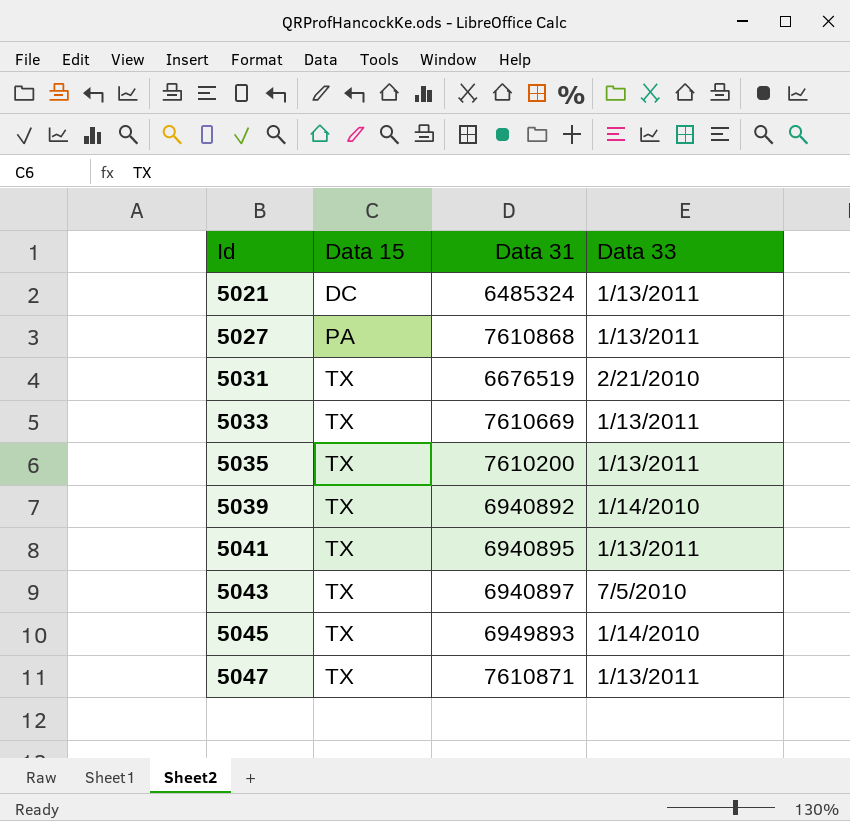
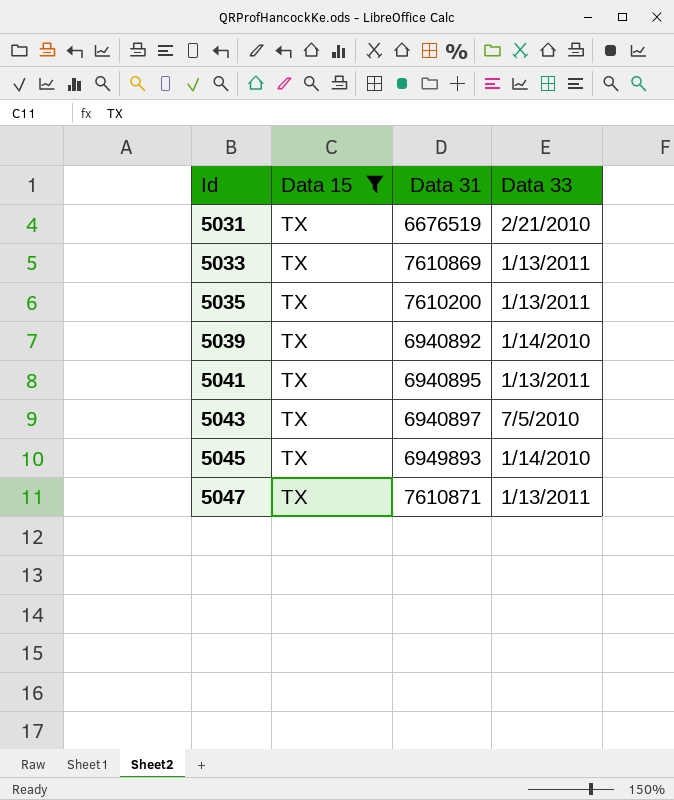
filter: none -> Data 15 = TX
5033 | Data 31: 7610669 -> 7610869

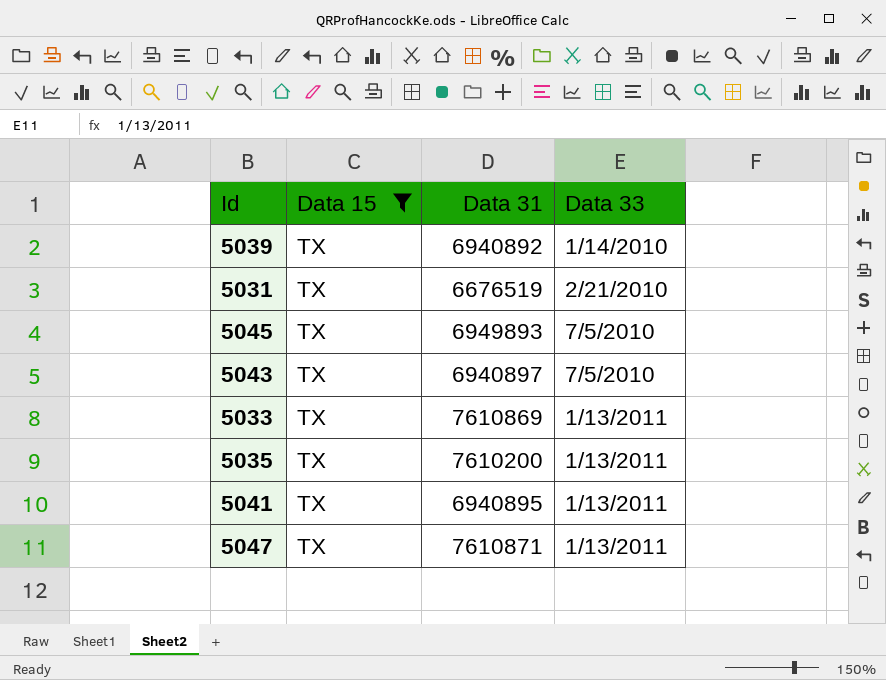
row order: Id ascending -> Data 33 ascending
5045 | Data 33: 1/14/2010 -> 7/5/2010

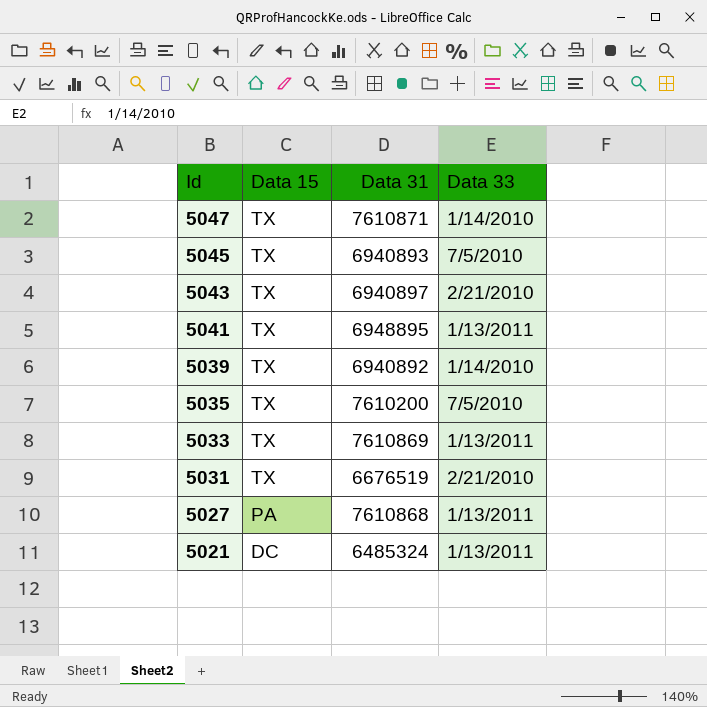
filter: Data 15 = TX -> none
row order: Data 33 ascending -> Id descending
5047 | Data 33: 1/13/2011 -> 1/14/2010
5045 | Data 31: 6949893 -> 6940893
5043 | Data 33: 7/5/2010 -> 2/21/2010
5041 | Data 31: 6940895 -> 6948895
5035 | Data 33: 1/13/2011 -> 7/5/2010

